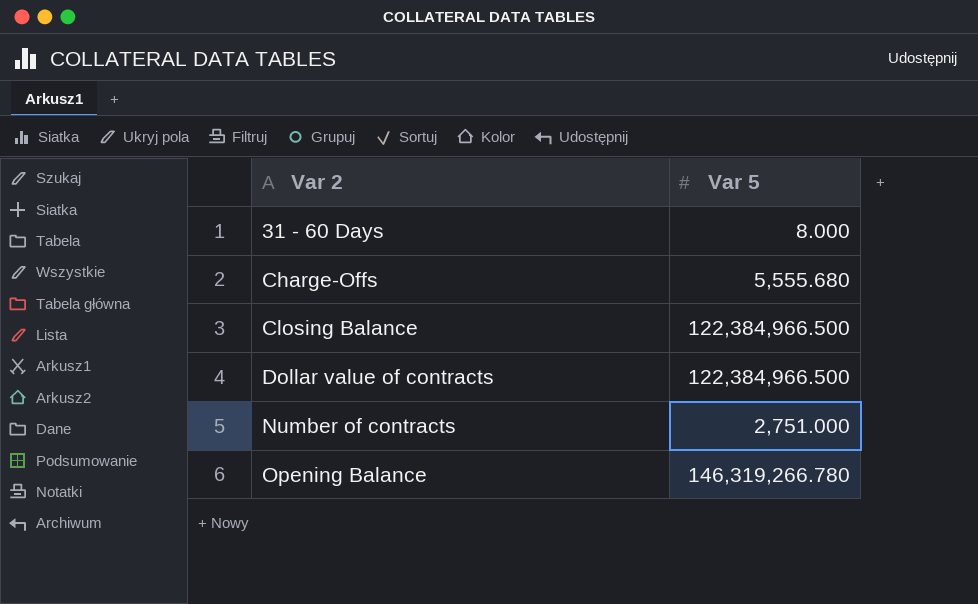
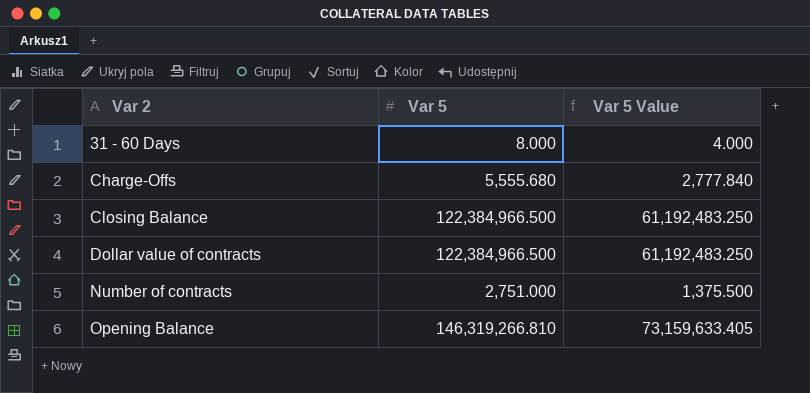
column Var 5 Value | formula: none -> [Var 5] * 0.5
Opening Balance | Var 5: 146,319,266.780 -> 146,319,266.810

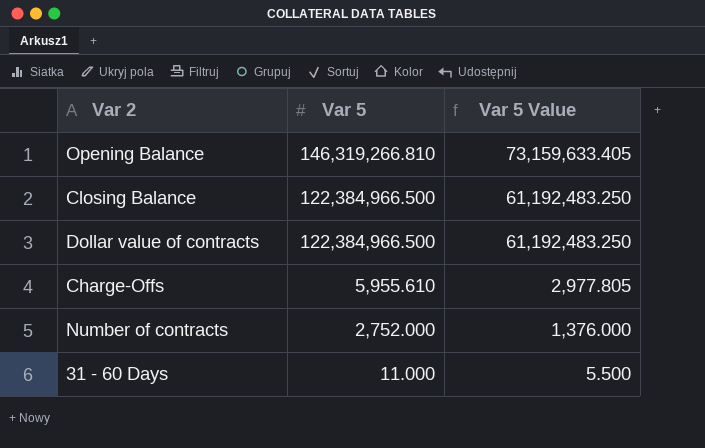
row order: Var 2 ascending -> Var 5 descending
Charge-Offs | Var 5: 5,555.680 -> 5,955.610
Charge-Offs | Var 5 Value: 2,777.840 -> 2,977.805
Number of contracts | Var 5: 2,751.000 -> 2,752.000
Number of contracts | Var 5 Value: 1,375.500 -> 1,376.000
31 - 60 Days | Var 5: 8.000 -> 11.000
31 - 60 Days | Var 5 Value: 4.000 -> 5.500

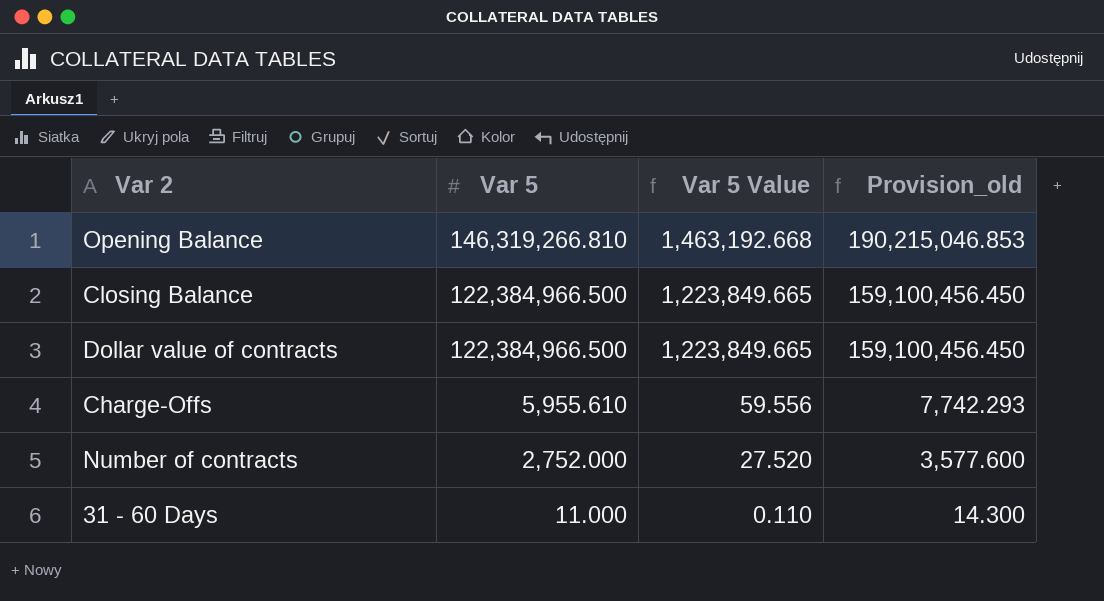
column Var 5 Value | formula: [Var 5] * 0.5 -> [Var 5] * 0.01
column Provision_old | formula: none -> [Var 5] * 1.3

